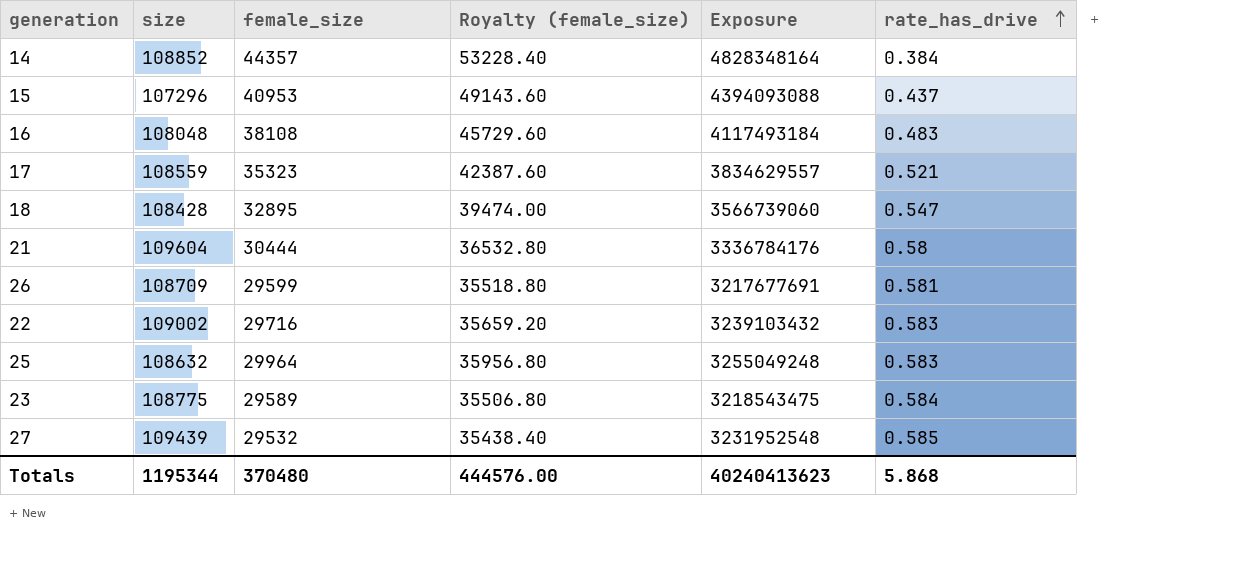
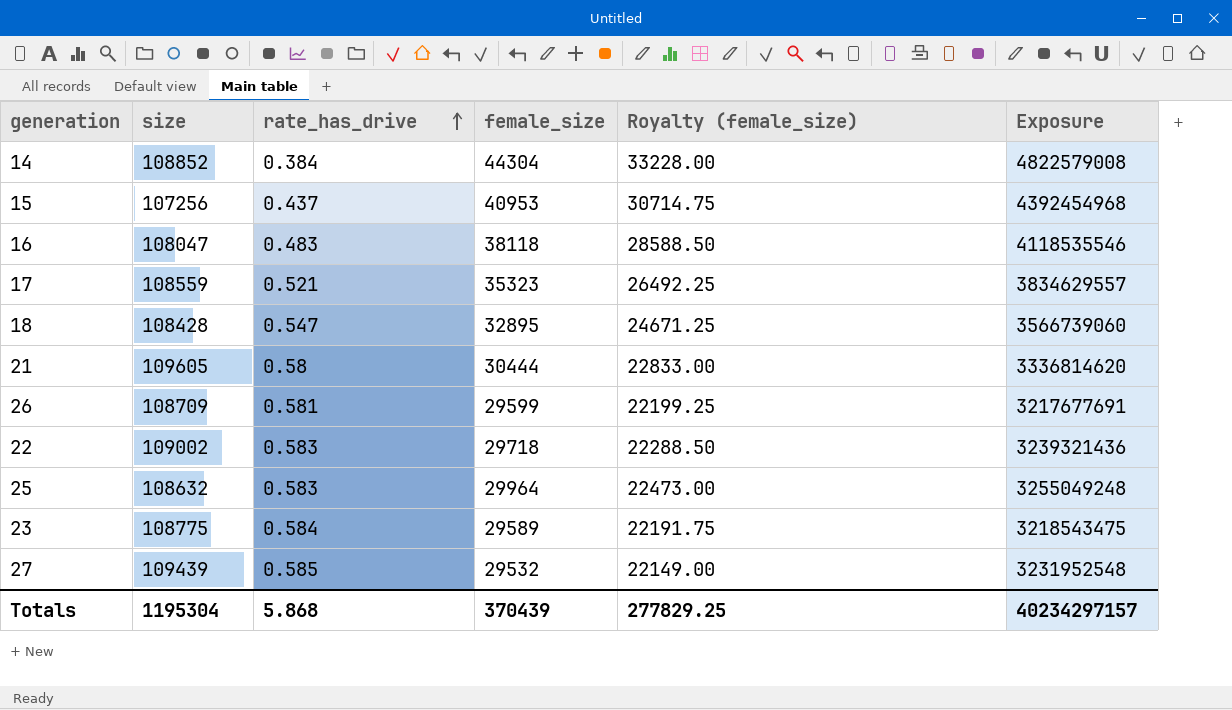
column rate_has_drive | position: 6 -> 3
column Royalty (female_size) | formula: [female_size] * 1.2 -> [female_size] * 0.75
14 | female_size: 44357 -> 44304
14 | Exposure: 4828348164 -> 4822579008
15 | size: 107296 -> 107256
15 | Exposure: 4394093088 -> 4392454968
16 | size: 108048 -> 108047
16 | female_size: 38108 -> 38118
16 | Exposure: 4117493184 -> 4118535546
21 | size: 109604 -> 109605
21 | Exposure: 3336784176 -> 3336814620
22 | female_size: 29716 -> 29718
22 | Exposure: 3239103432 -> 3239321436
Totals | size: 1195344 -> 1195304
Totals | female_size: 370480 -> 370439
Totals | Royalty (female_size): 444576.00 -> 277829.25
Totals | Exposure: 40240413623 -> 40234297157

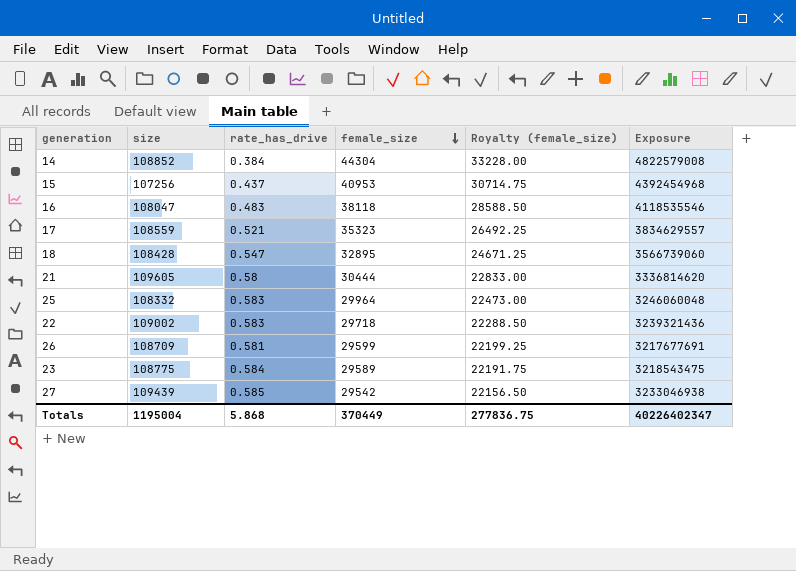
row order: rate_has_drive ascending -> female_size descending
25 | size: 108632 -> 108332
25 | Exposure: 3255049248 -> 3246060048
27 | female_size: 29532 -> 29542
27 | Royalty (female_size): 22149.00 -> 22156.50
27 | Exposure: 3231952548 -> 3233046938
Totals | size: 1195304 -> 1195004
Totals | female_size: 370439 -> 370449
Totals | Royalty (female_size): 277829.25 -> 277836.75
Totals | Exposure: 40234297157 -> 40226402347

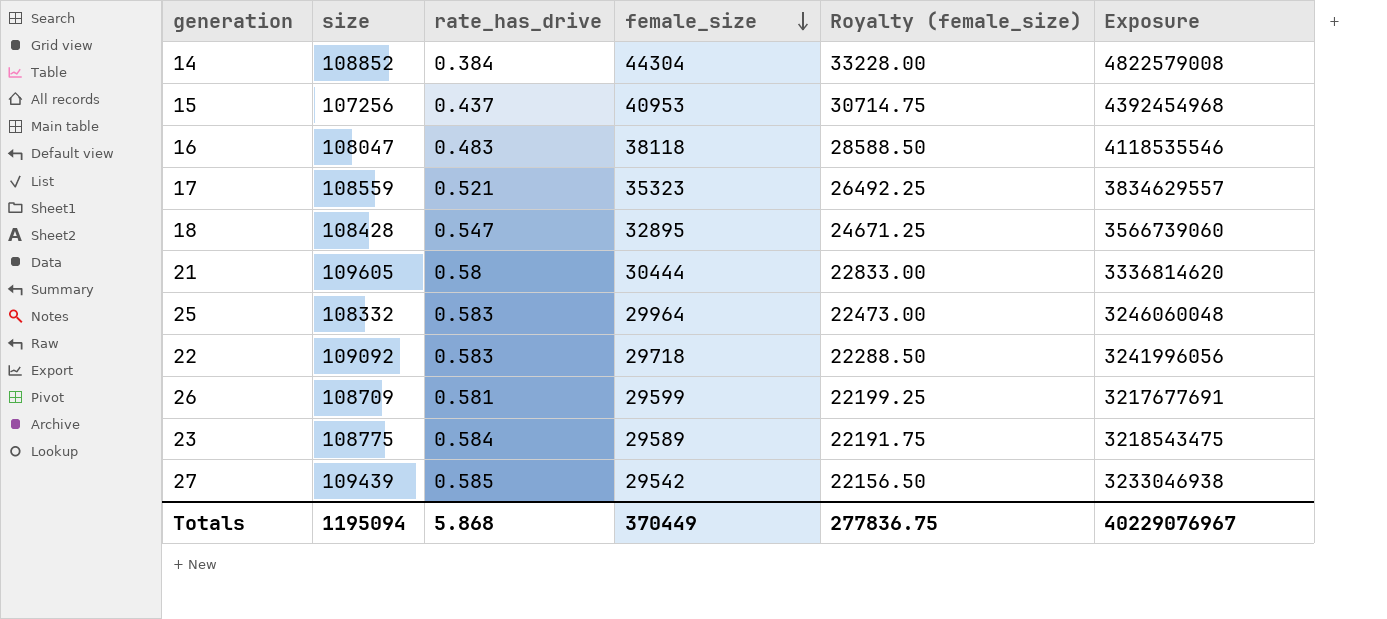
22 | size: 109002 -> 109092
22 | Exposure: 3239321436 -> 3241996056
Totals | size: 1195004 -> 1195094
Totals | Exposure: 40226402347 -> 40229076967

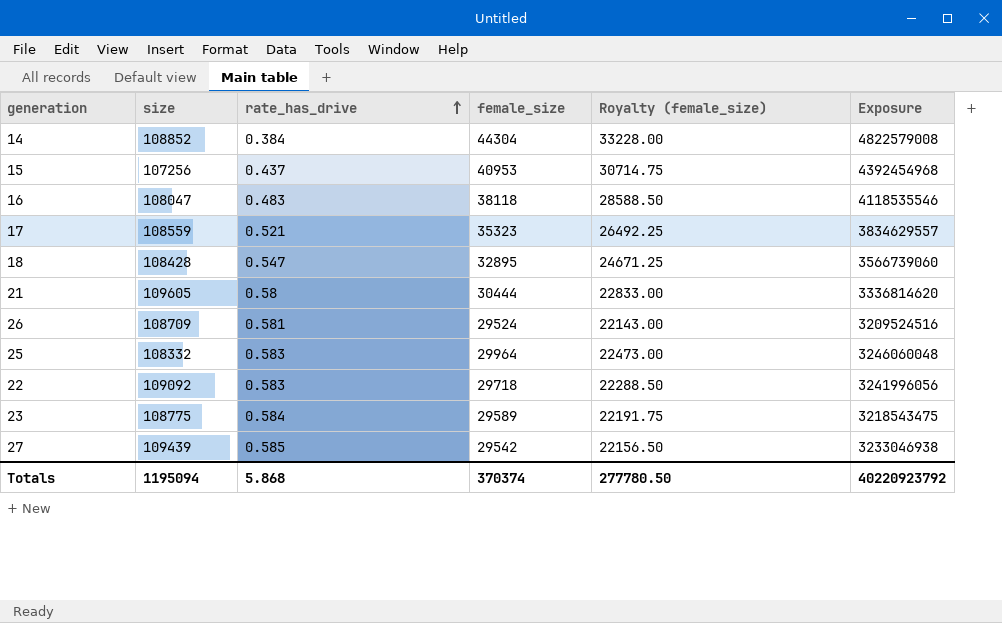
row order: female_size descending -> rate_has_drive ascending
26 | female_size: 29599 -> 29524
26 | Royalty (female_size): 22199.25 -> 22143.00
26 | Exposure: 3217677691 -> 3209524516
Totals | female_size: 370449 -> 370374
Totals | Royalty (female_size): 277836.75 -> 277780.50
Totals | Exposure: 40229076967 -> 40220923792

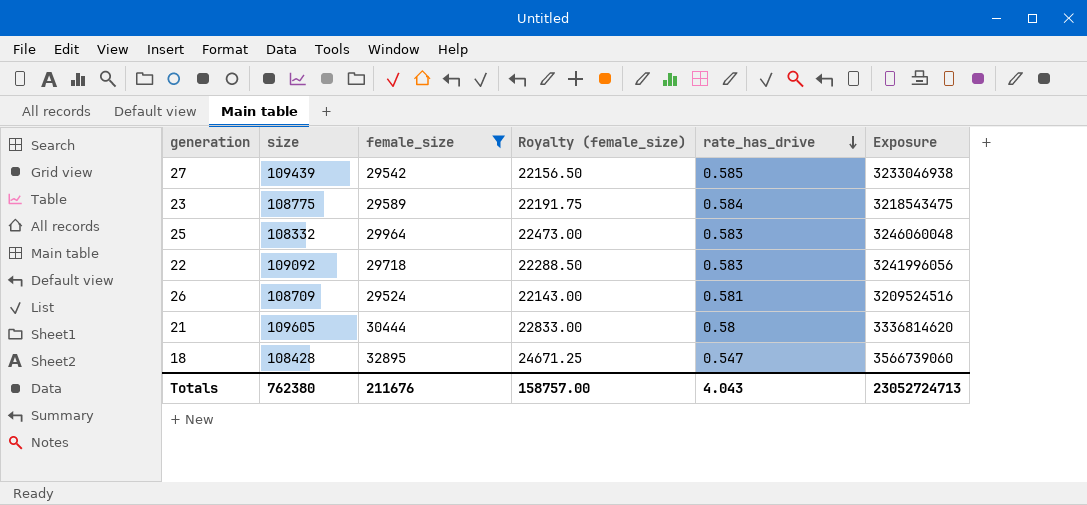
filter: none -> female_size <= 32895
row order: rate_has_drive ascending -> rate_has_drive descending
column rate_has_drive | position: 3 -> 5
Totals | size: 1195094 -> 762380
Totals | female_size: 370374 -> 211676
Totals | Royalty (female_size): 277780.50 -> 158757.00
Totals | rate_has_drive: 5.868 -> 4.043
Totals | Exposure: 40220923792 -> 23052724713

